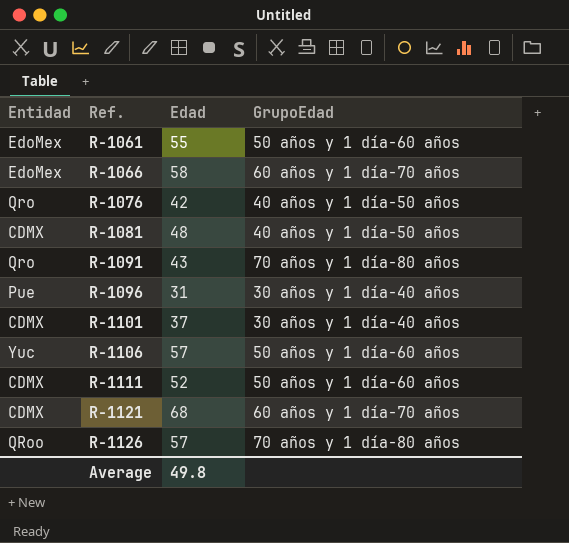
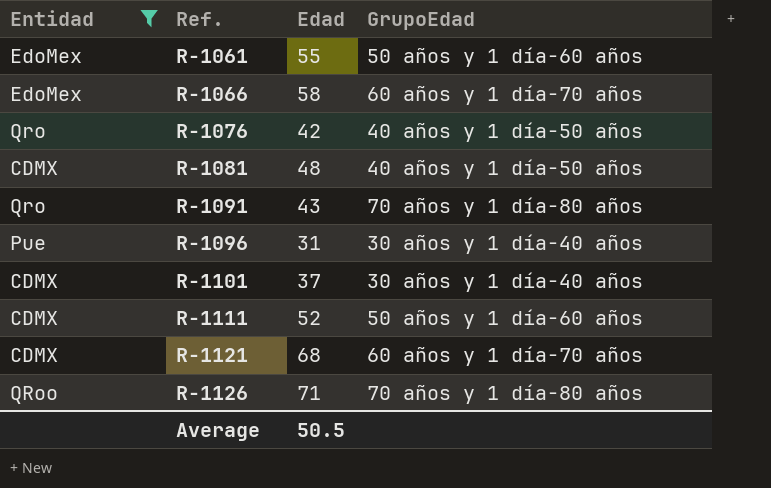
filter: none -> Entidad != Yuc
R-1126 | Edad: 57 -> 71
Average | Edad: 49.8 -> 50.5

